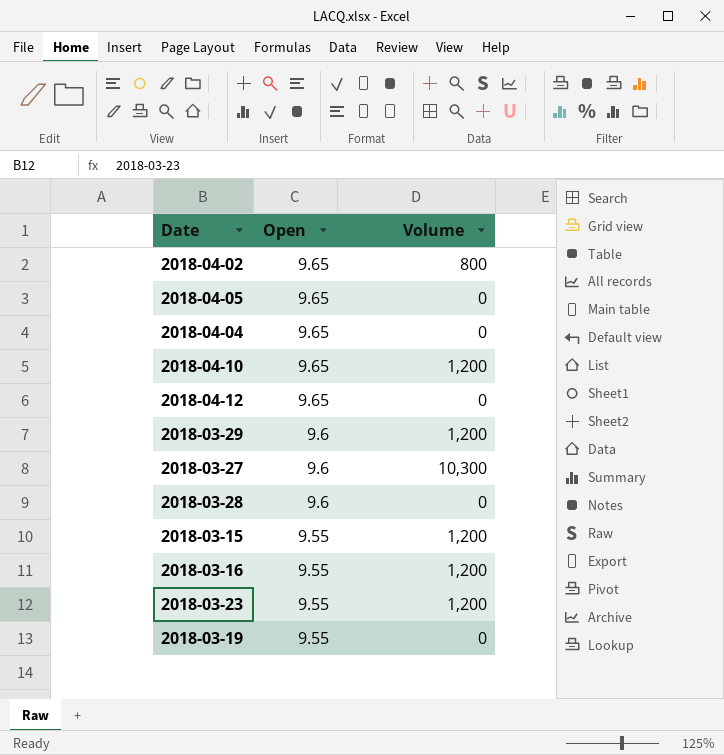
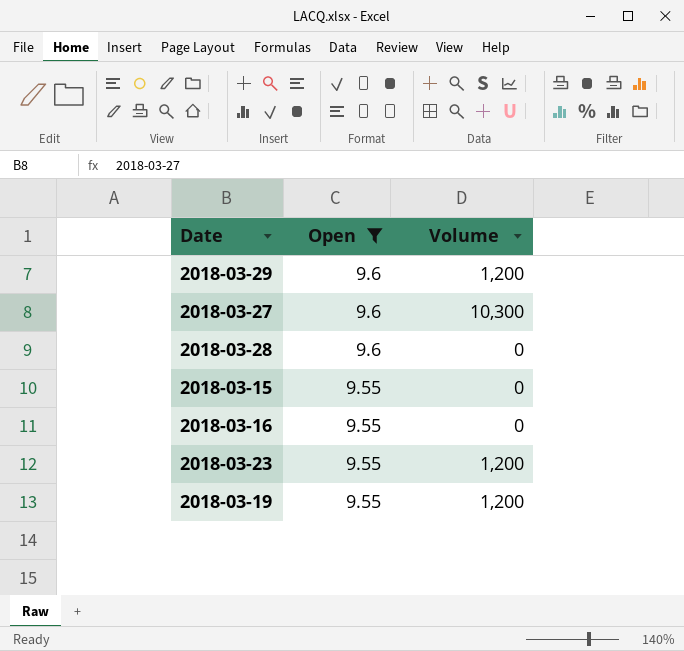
filter: none -> Open != 9.65
2018-03-15 | Volume: 1,200 -> 0
2018-03-16 | Volume: 1,200 -> 0
2018-03-19 | Volume: 0 -> 1,200

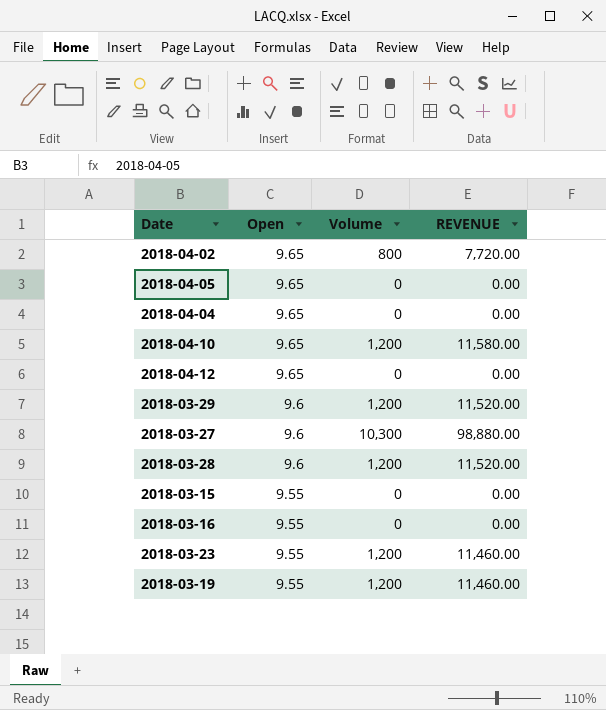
filter: Open != 9.65 -> none
column REVENUE | formula: none -> [Open] * [Volume]
2018-03-28 | Volume: 0 -> 1,200

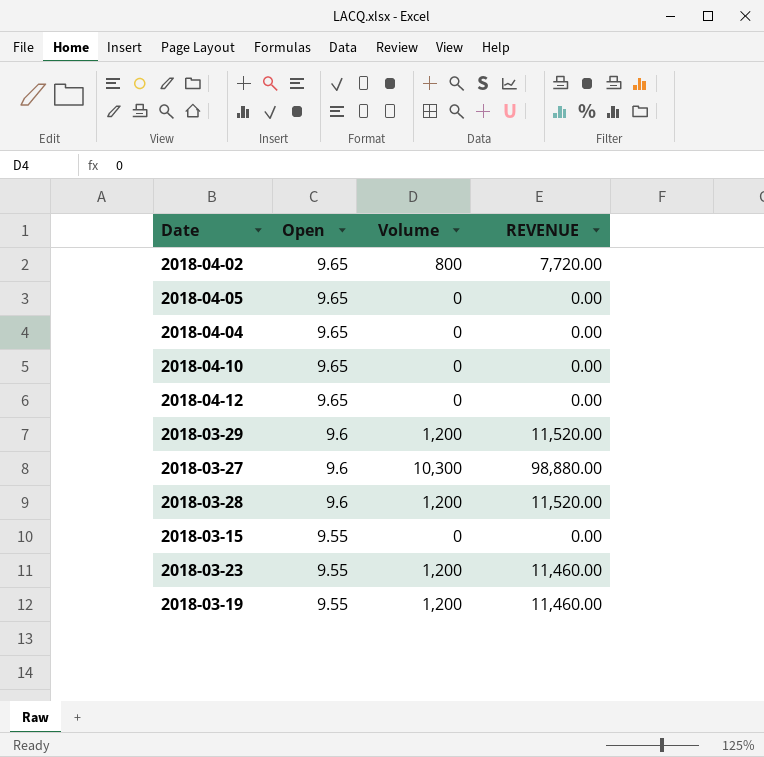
row 2018-03-16: 9.55 | 0 | 0.00 -> none
2018-04-10 | Volume: 1,200 -> 0
2018-04-10 | REVENUE: 11,580.00 -> 0.00

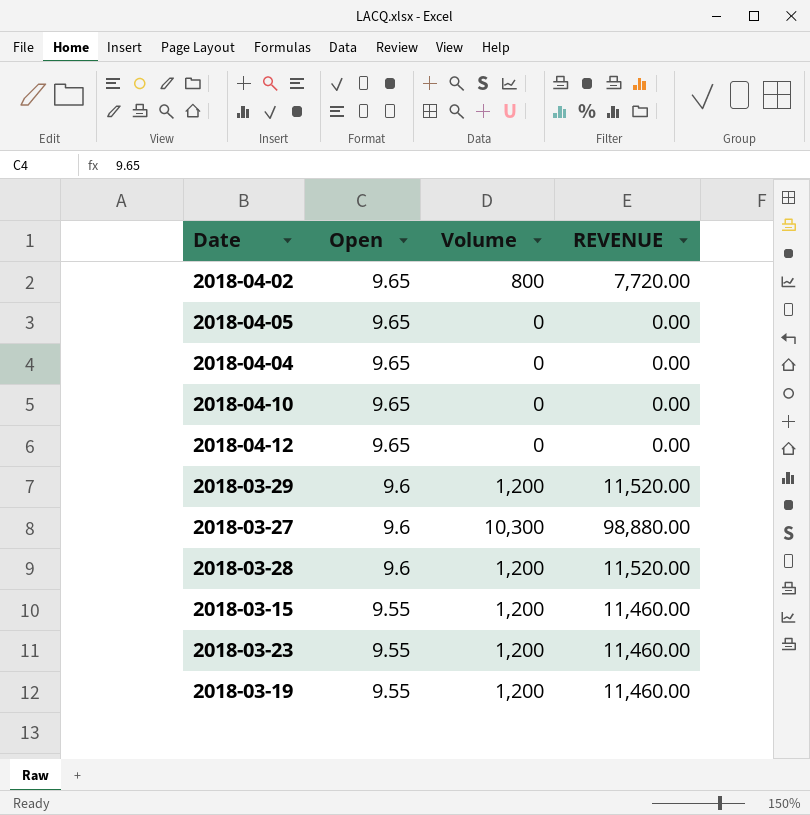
2018-03-15 | Volume: 0 -> 1,200
2018-03-15 | REVENUE: 0.00 -> 11,460.00

